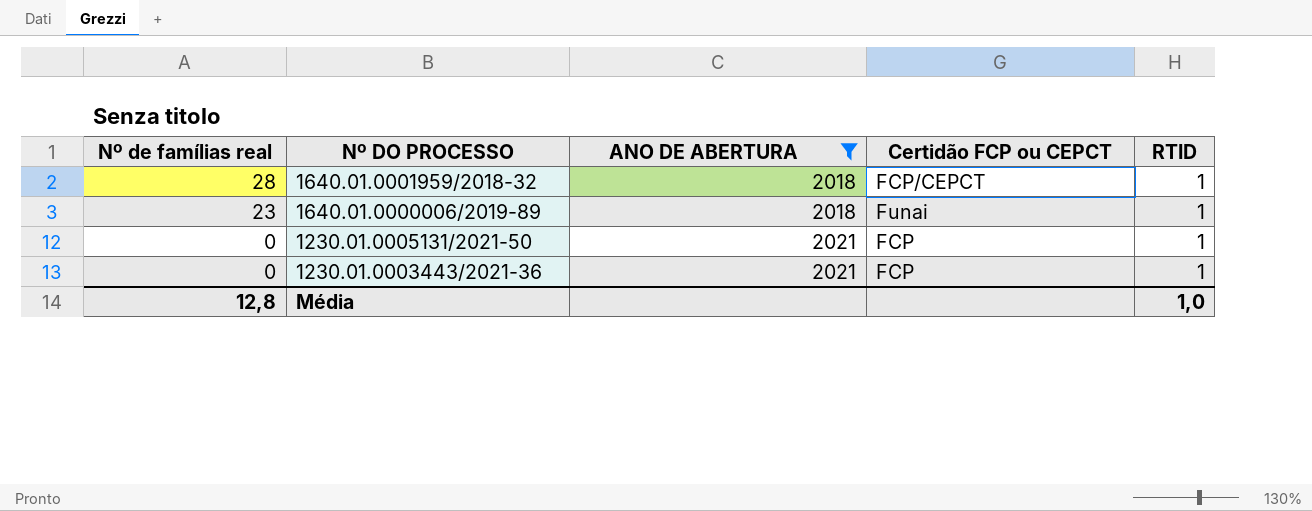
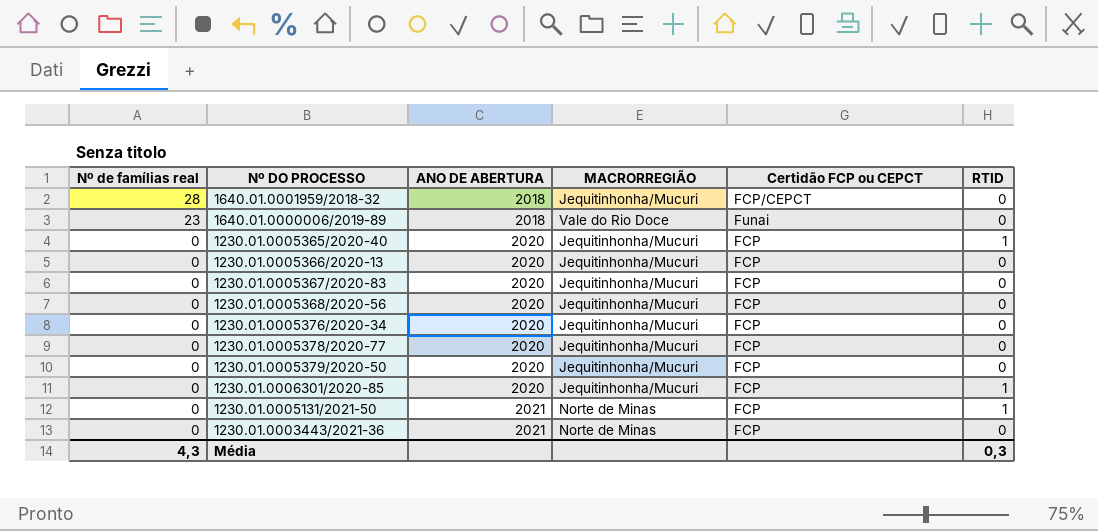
filter: ANO DE ABERTURA != 2020 -> none
column MACRORREGIÃO | position: none -> 4
1640.01.0001959/2018-32 | RTID: 1 -> 0
1640.01.0000006/2019-89 | RTID: 1 -> 0
1230.01.0003443/2021-36 | RTID: 1 -> 0
Média | Nº de famílias real: 12,8 -> 4,3
Média | RTID: 1,0 -> 0,3

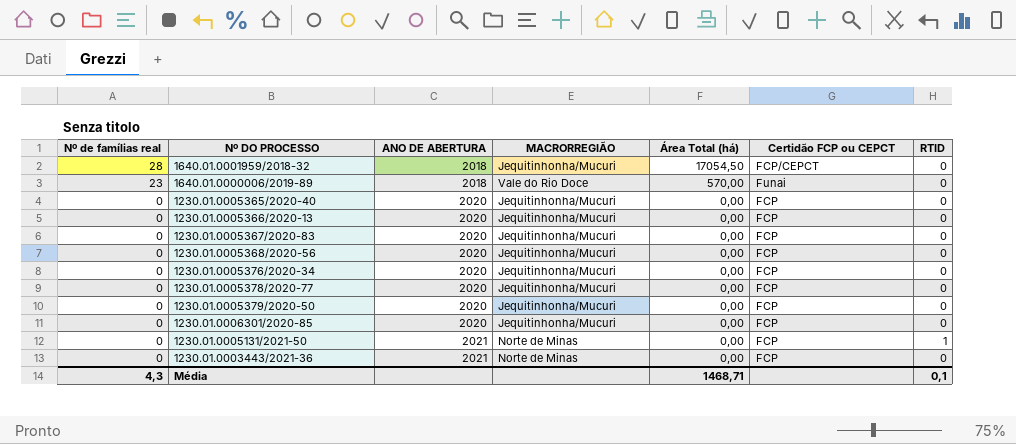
column Área Total (há) | position: none -> 5
1230.01.0005365/2020-40 | RTID: 1 -> 0
1230.01.0006301/2020-85 | RTID: 1 -> 0
Média | RTID: 0,3 -> 0,1

